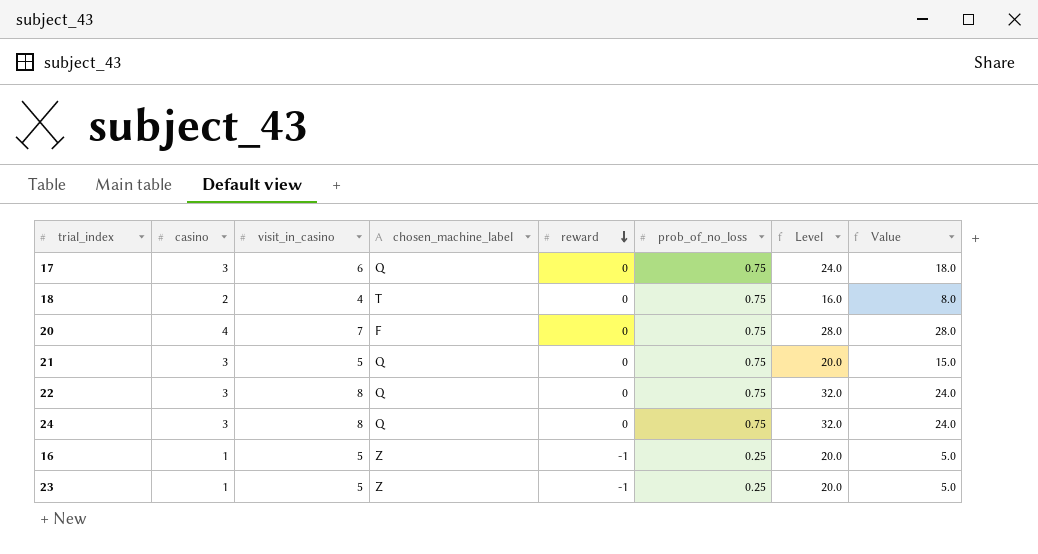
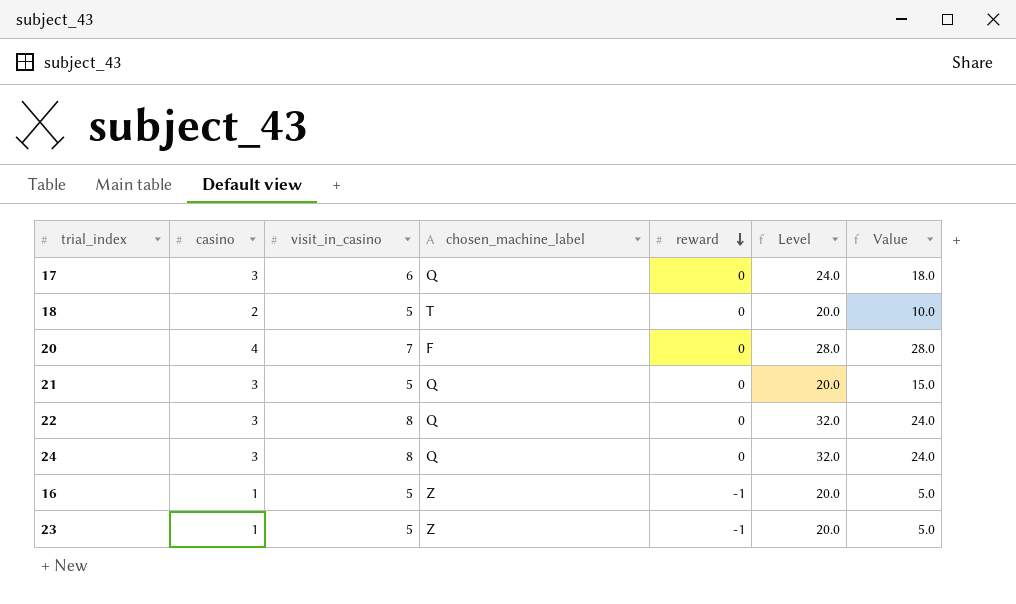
column prob_of_no_loss | position: 6 -> none
18 | visit_in_casino: 4 -> 5
18 | Level: 16.0 -> 20.0
18 | Value: 8.0 -> 10.0

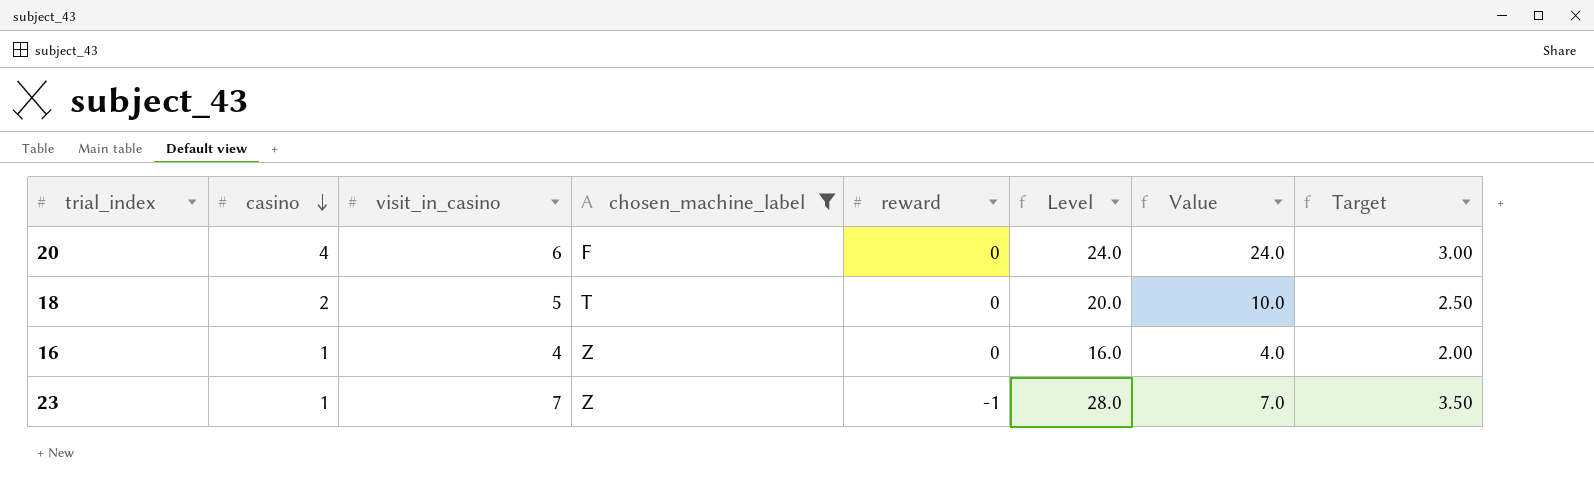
filter: none -> chosen_machine_label != Q
row order: reward descending -> casino descending
column Target | formula: none -> [visit_in_casino] * 0.5
20 | visit_in_casino: 7 -> 6
20 | Level: 28.0 -> 24.0
20 | Value: 28.0 -> 24.0
16 | visit_in_casino: 5 -> 4
16 | reward: -1 -> 0
16 | Level: 20.0 -> 16.0
16 | Value: 5.0 -> 4.0
23 | visit_in_casino: 5 -> 7
23 | Level: 20.0 -> 28.0
23 | Value: 5.0 -> 7.0

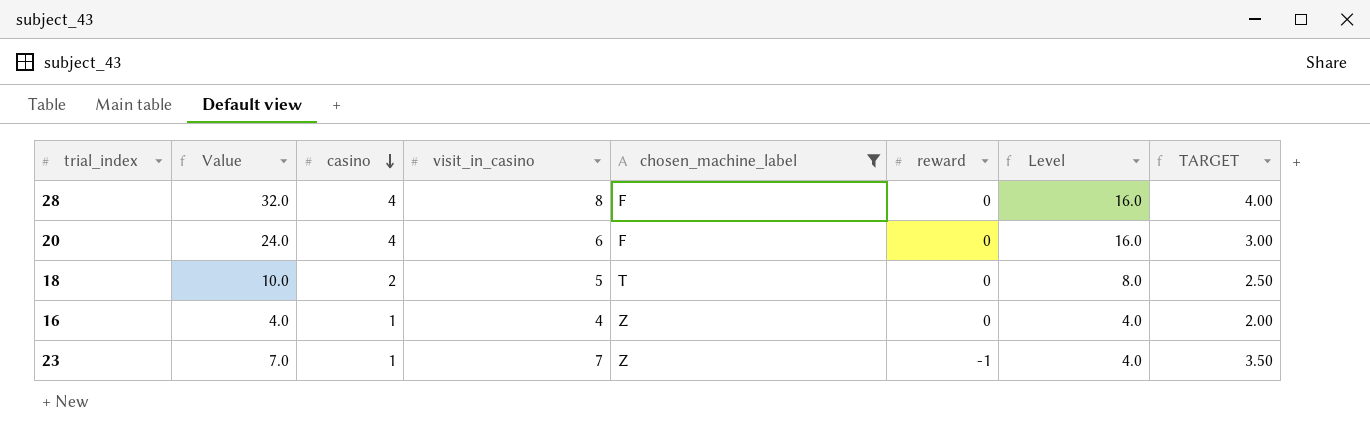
column Value | position: 7 -> 2
column Level | formula: [visit_in_casino] * 4 -> [casino] * 4
column name: Target -> TARGET
row 28: none -> 32.0 | 4 | 8 | F | 0 | 16.0 | 4.00

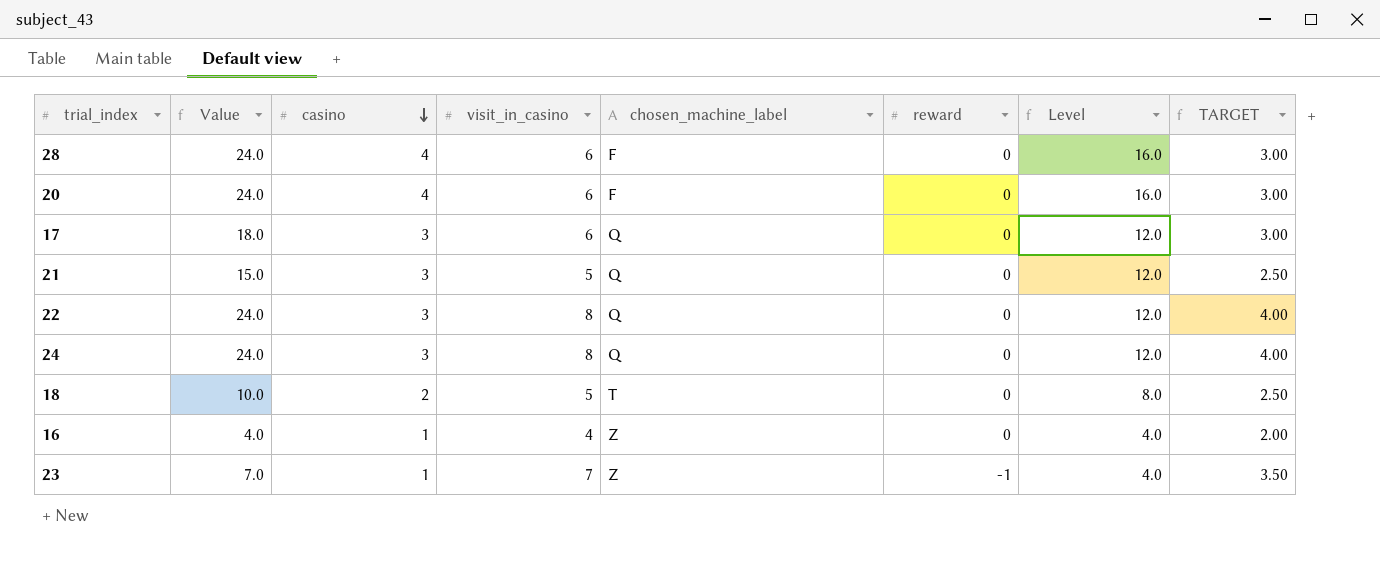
filter: chosen_machine_label != Q -> none
28 | Value: 32.0 -> 24.0
28 | visit_in_casino: 8 -> 6
28 | TARGET: 4.00 -> 3.00

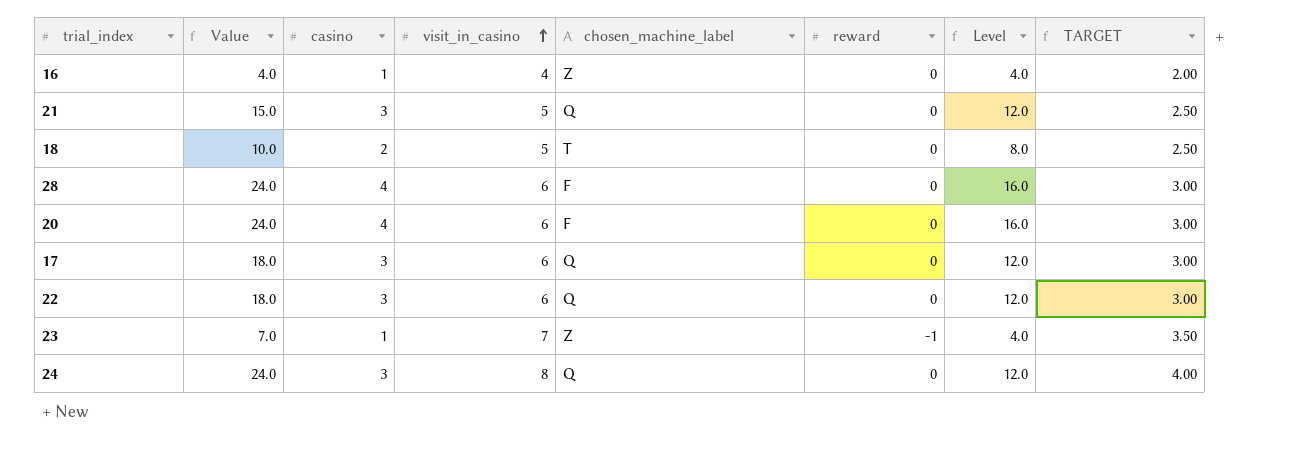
row order: casino descending -> visit_in_casino ascending
22 | Value: 24.0 -> 18.0
22 | visit_in_casino: 8 -> 6
22 | TARGET: 4.00 -> 3.00

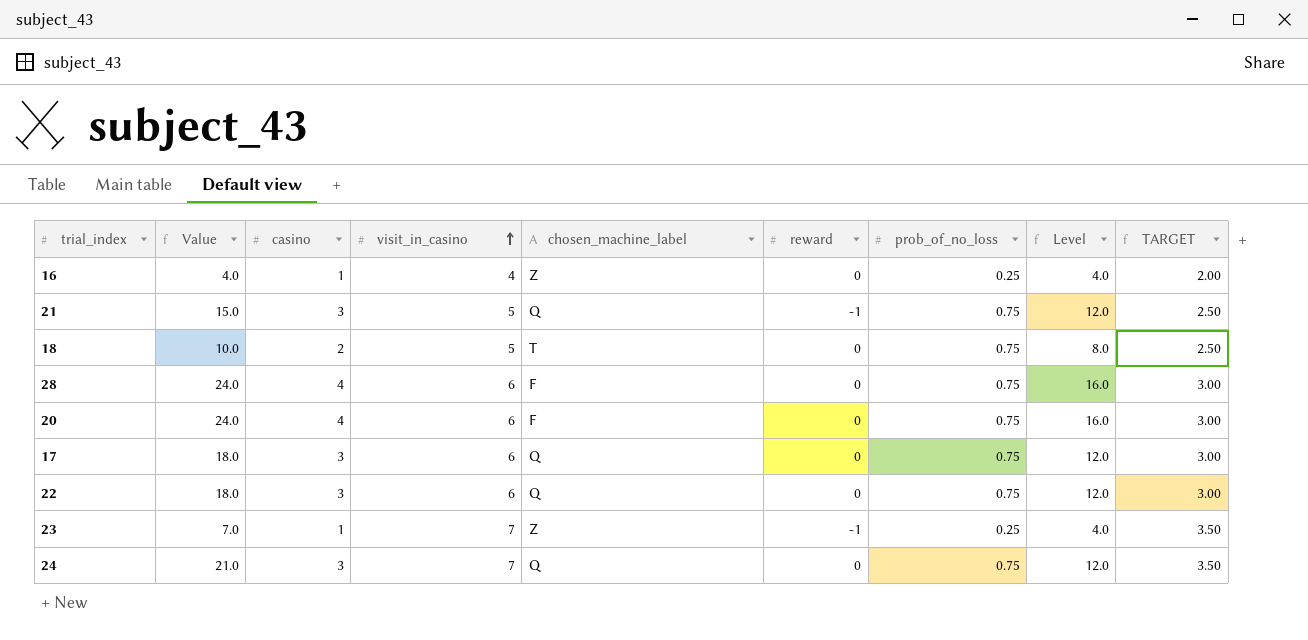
column prob_of_no_loss | position: none -> 7
21 | reward: 0 -> -1
24 | Value: 24.0 -> 21.0
24 | visit_in_casino: 8 -> 7
24 | TARGET: 4.00 -> 3.50

